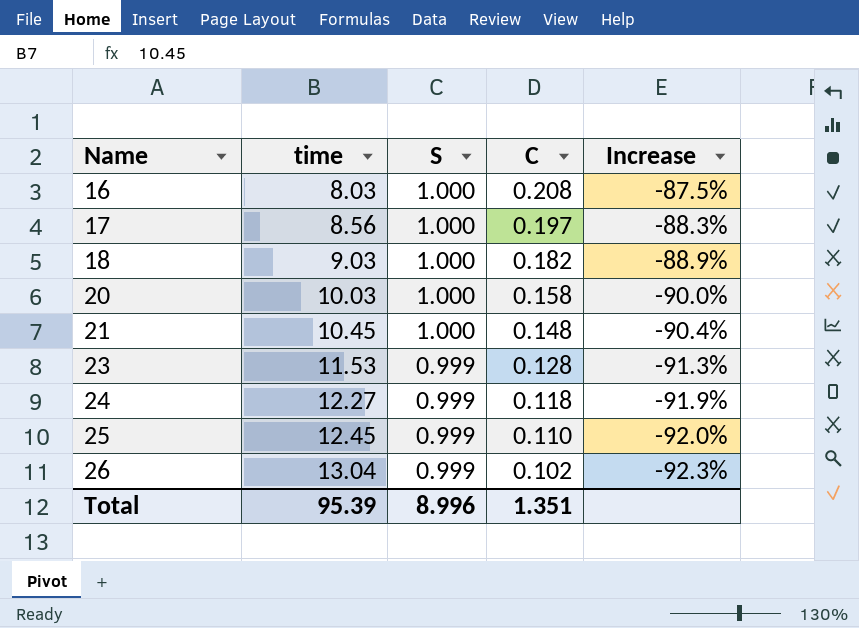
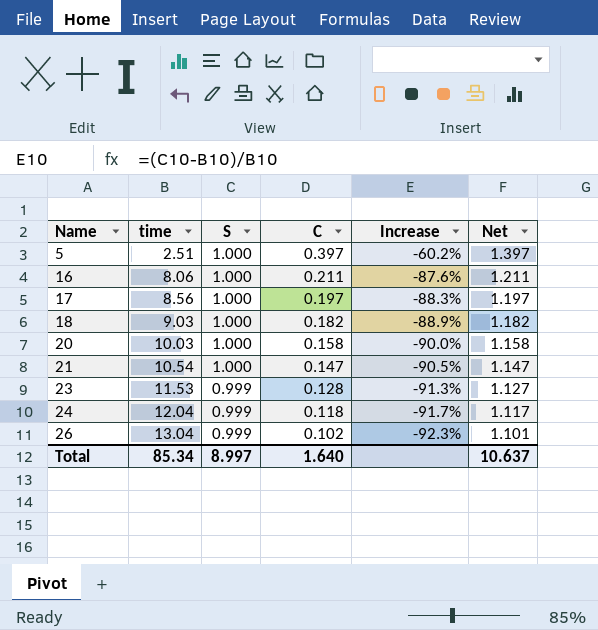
column Net | formula: none -> [S] + [C]
row 25: 12.45 | 0.999 | 0.110 | -92.0% -> none
row 5: none -> 2.51 | 1.000 | 0.397 | -60.2% | 1.397
16 | time: 8.03 -> 8.06
16 | C: 0.208 -> 0.211
16 | Increase: -87.5% -> -87.6%
21 | time: 10.45 -> 10.54
21 | C: 0.148 -> 0.147
21 | Increase: -90.4% -> -90.5%
24 | time: 12.27 -> 12.04
24 | Increase: -91.9% -> -91.7%
Total | time: 95.39 -> 85.34
Total | S: 8.996 -> 8.997
Total | C: 1.351 -> 1.640

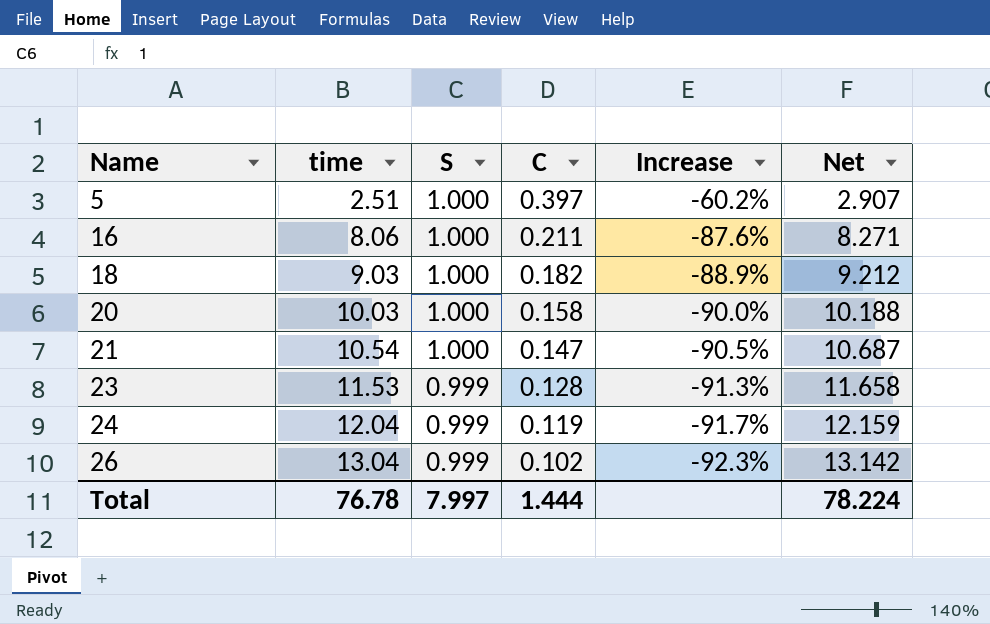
column Net | formula: [S] + [C] -> [time] + [C]
row 17: 8.56 | 1.000 | 0.197 | -88.3% | 1.197 -> none
24 | C: 0.118 -> 0.119
Total | time: 85.34 -> 76.78
Total | S: 8.997 -> 7.997
Total | C: 1.640 -> 1.444
Total | Net: 10.637 -> 78.224

